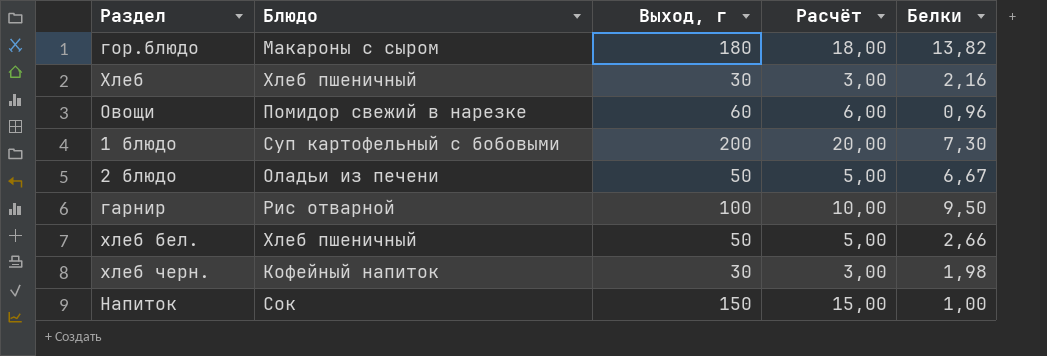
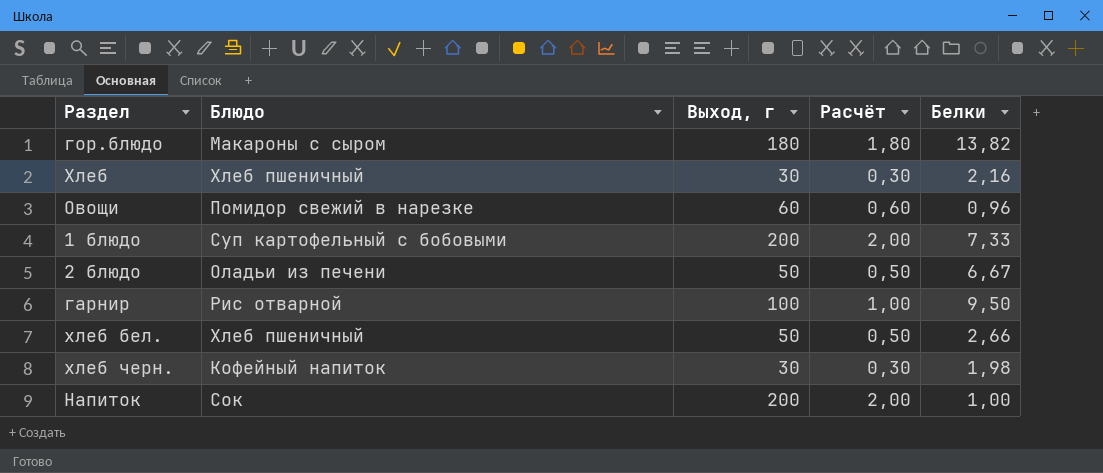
column Расчёт | formula: [Выход, г] * 0,1 -> [Выход, г] * 0,01
1 блюдо | Белки: 7,30 -> 7,33
Напиток | Выход, г: 150 -> 200

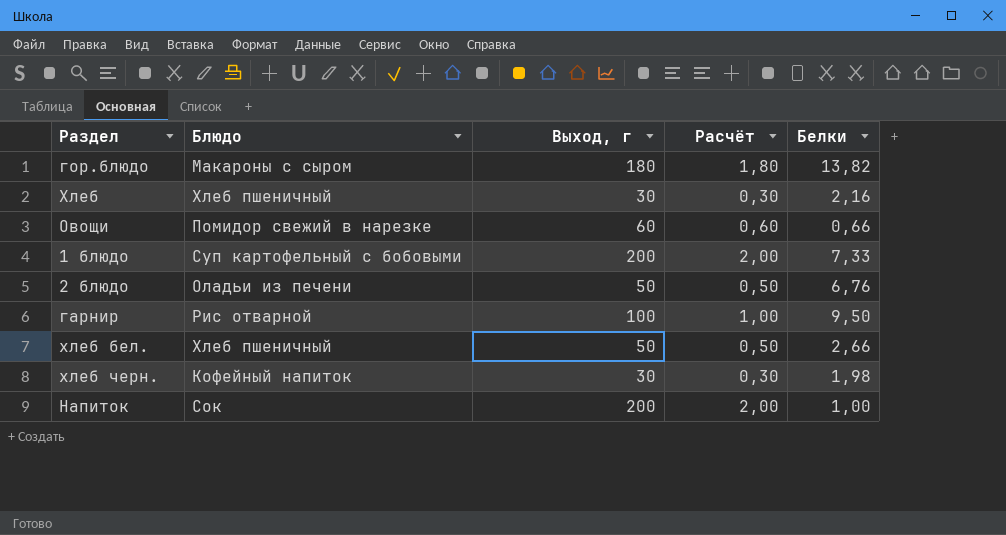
Овощи | Белки: 0,96 -> 0,66
2 блюдо | Белки: 6,67 -> 6,76

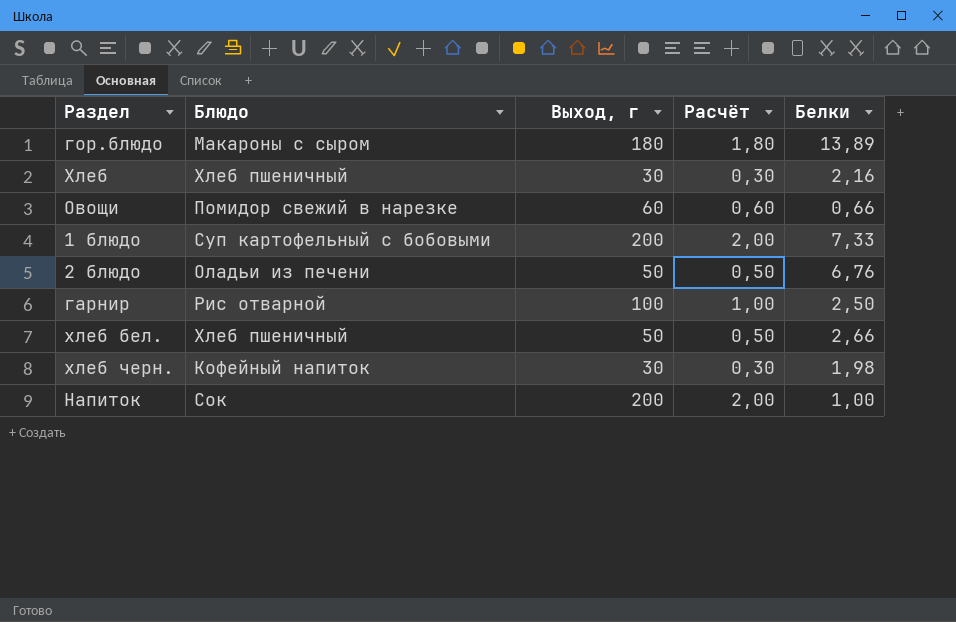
гор.блюдо | Белки: 13,82 -> 13,89
гарнир | Белки: 9,50 -> 2,50

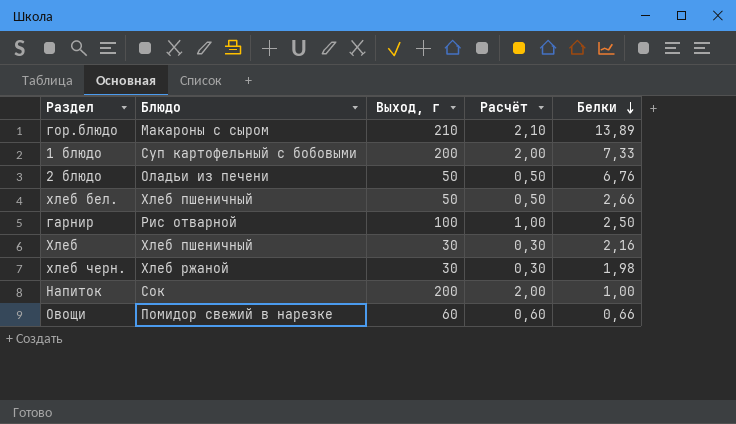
row order: none -> Белки descending
гор.блюдо | Выход, г: 180 -> 210
гор.блюдо | Расчёт: 1,80 -> 2,10
хлеб черн. | Блюдо: Кофейный напиток -> Хлеб ржаной

